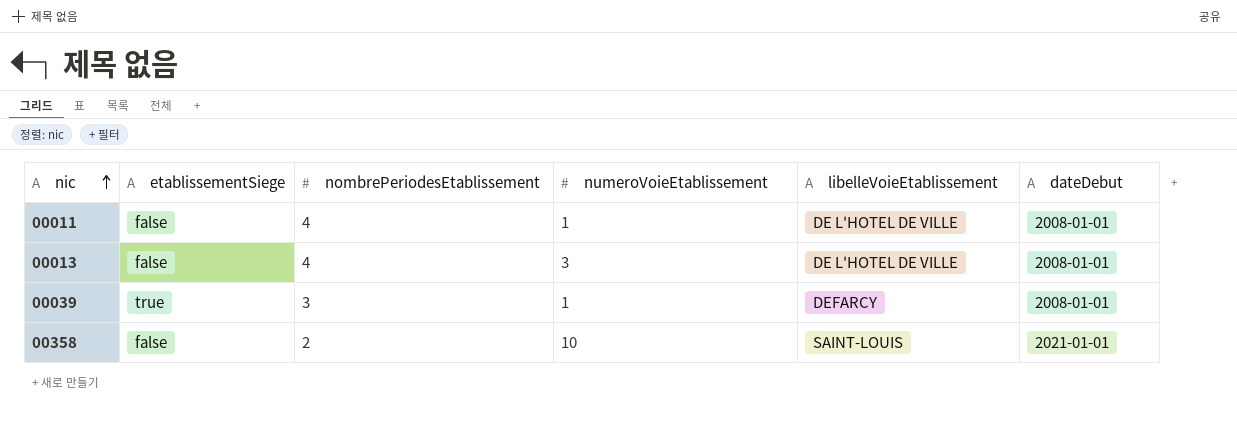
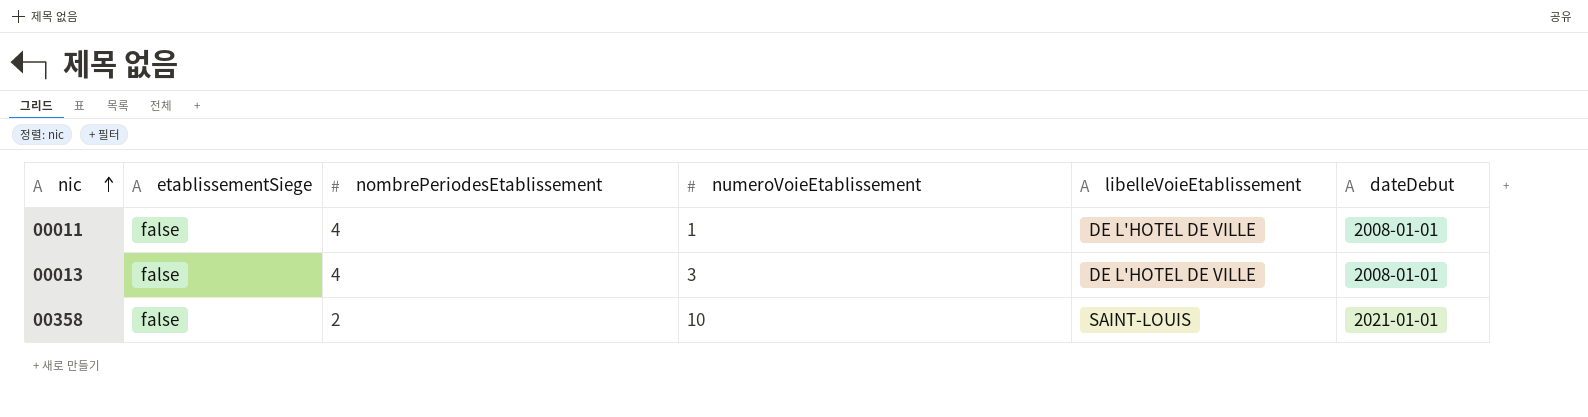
row 00039: true | 3 | 1 | DEFARCY | 2008-01-01 -> none

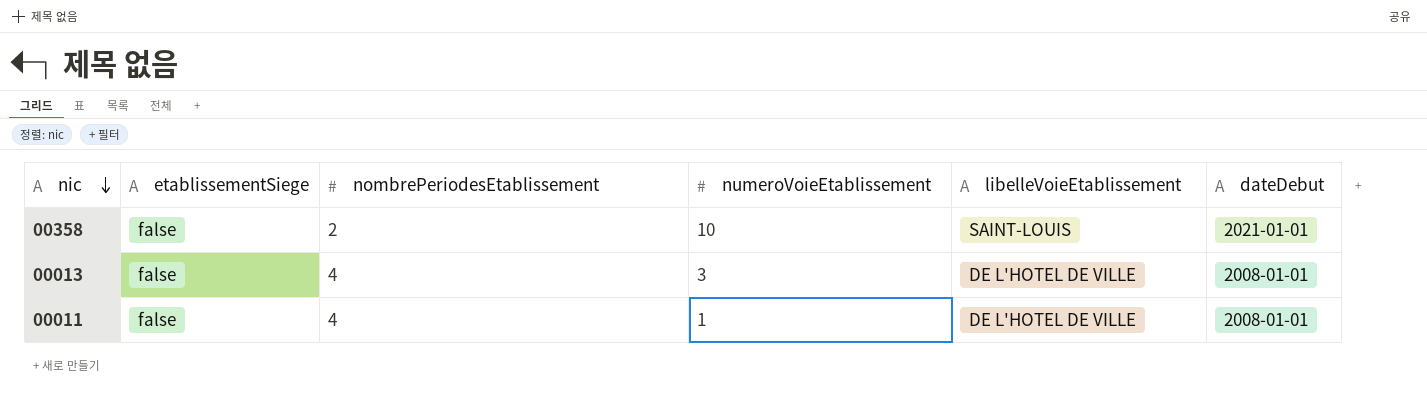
row order: nic ascending -> nic descending

